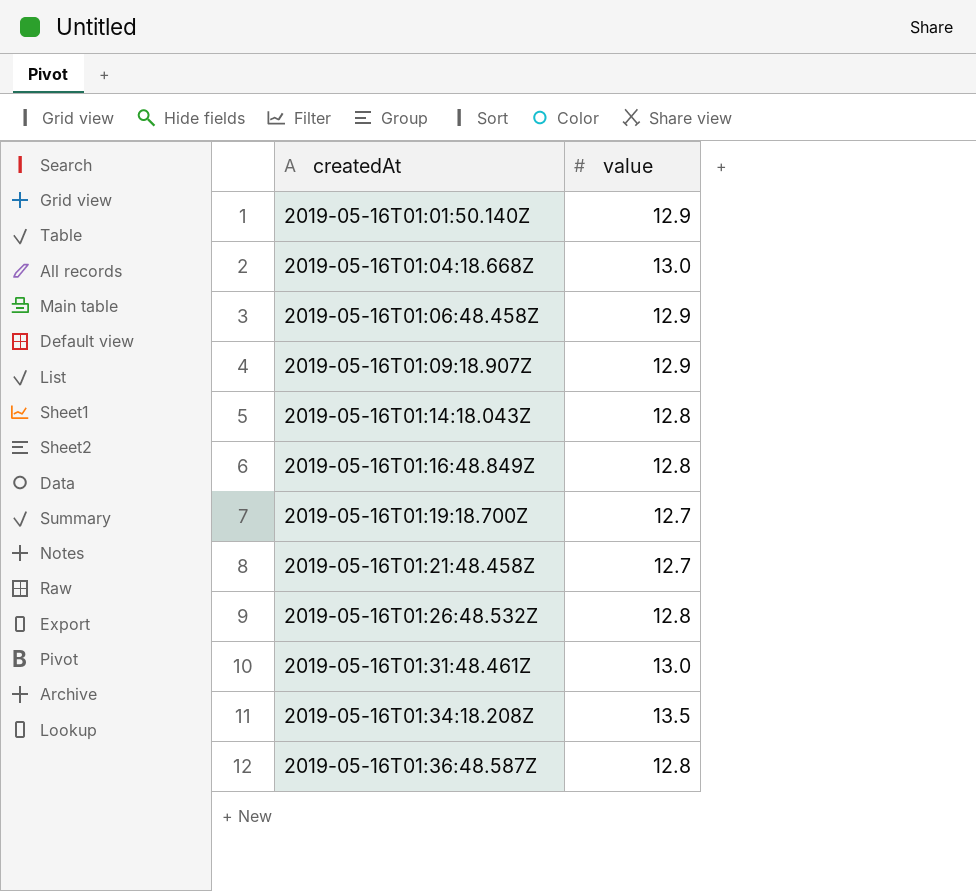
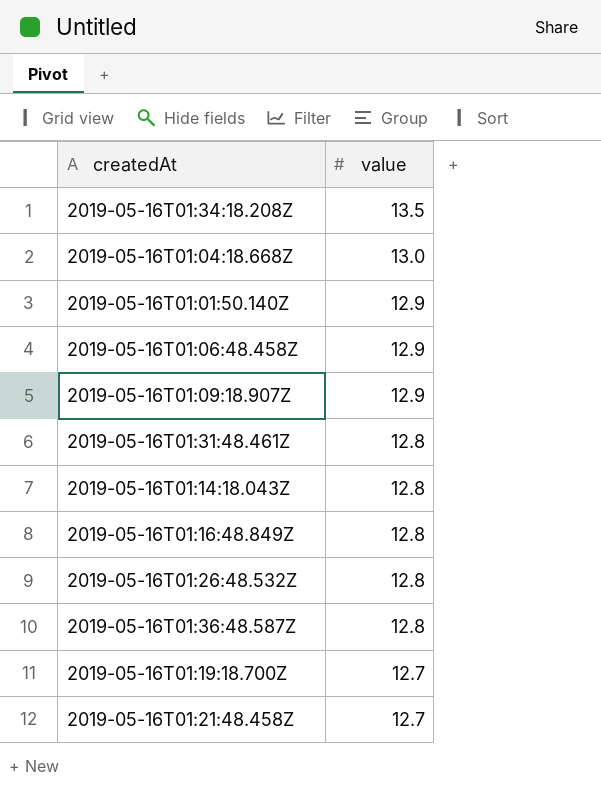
row order: createdAt ascending -> value descending
2019-05-16T01:31:48.461Z | value: 13.0 -> 12.8

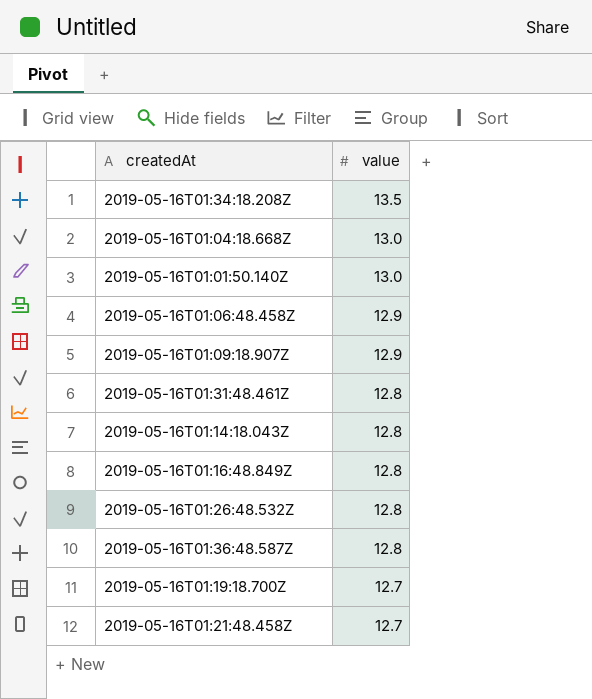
2019-05-16T01:01:50.140Z | value: 12.9 -> 13.0

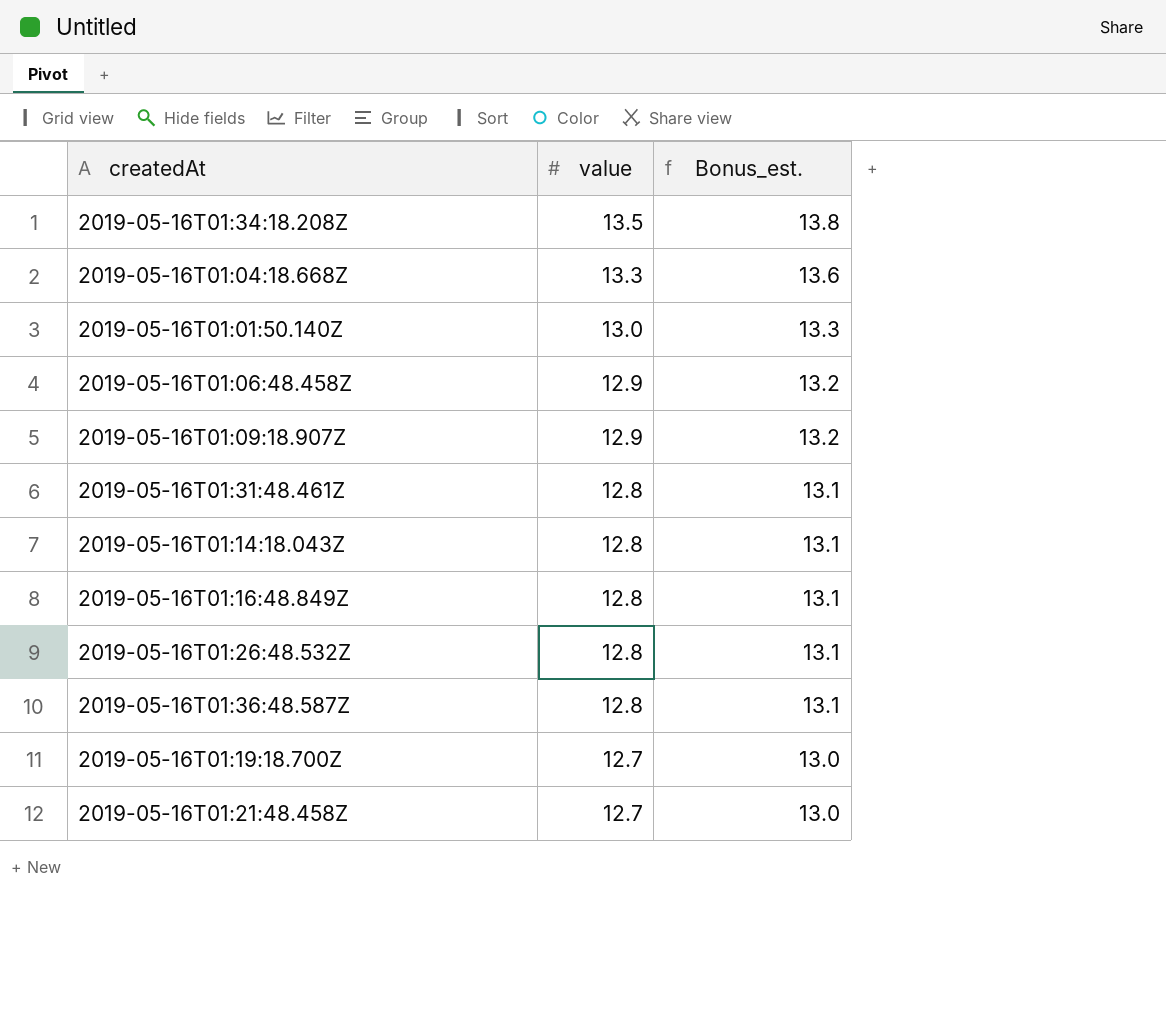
column Bonus_est. | formula: none -> [value] * 1.02
2019-05-16T01:04:18.668Z | value: 13.0 -> 13.3

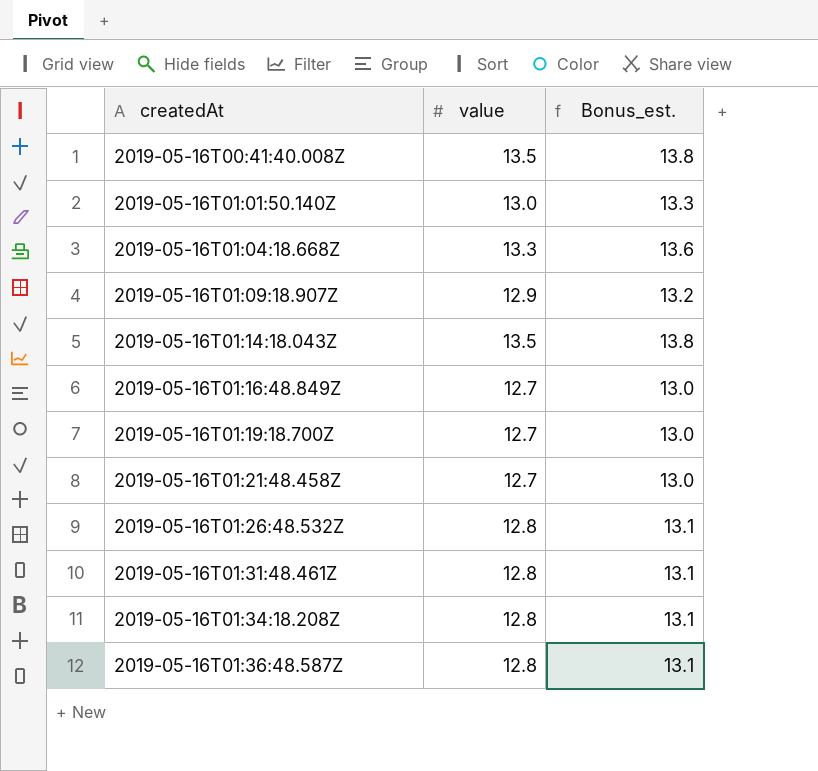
row order: value descending -> createdAt ascending
row 2019-05-16T01:06:48.458Z: 12.9 | 13.2 -> none
row 2019-05-16T00:41:40.008Z: none -> 13.5 | 13.8
2019-05-16T01:14:18.043Z | value: 12.8 -> 13.5
2019-05-16T01:14:18.043Z | Bonus_est.: 13.1 -> 13.8
2019-05-16T01:16:48.849Z | value: 12.8 -> 12.7
2019-05-16T01:16:48.849Z | Bonus_est.: 13.1 -> 13.0
2019-05-16T01:34:18.208Z | value: 13.5 -> 12.8
2019-05-16T01:34:18.208Z | Bonus_est.: 13.8 -> 13.1

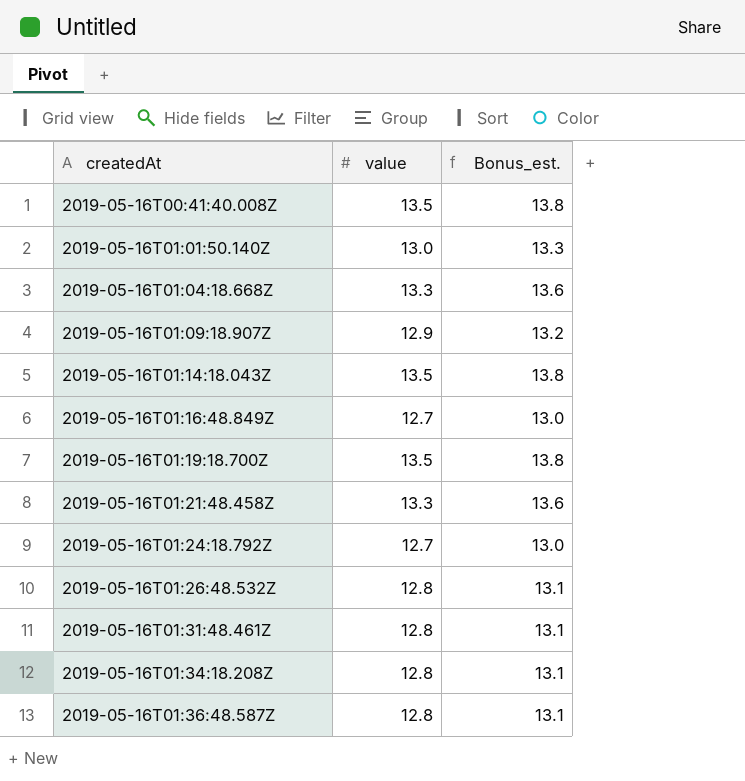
2019-05-16T01:19:18.700Z | value: 12.7 -> 13.5
2019-05-16T01:19:18.700Z | Bonus_est.: 13.0 -> 13.8
2019-05-16T01:21:48.458Z | value: 12.7 -> 13.3
2019-05-16T01:21:48.458Z | Bonus_est.: 13.0 -> 13.6
row 2019-05-16T01:24:18.792Z: none -> 12.7 | 13.0

